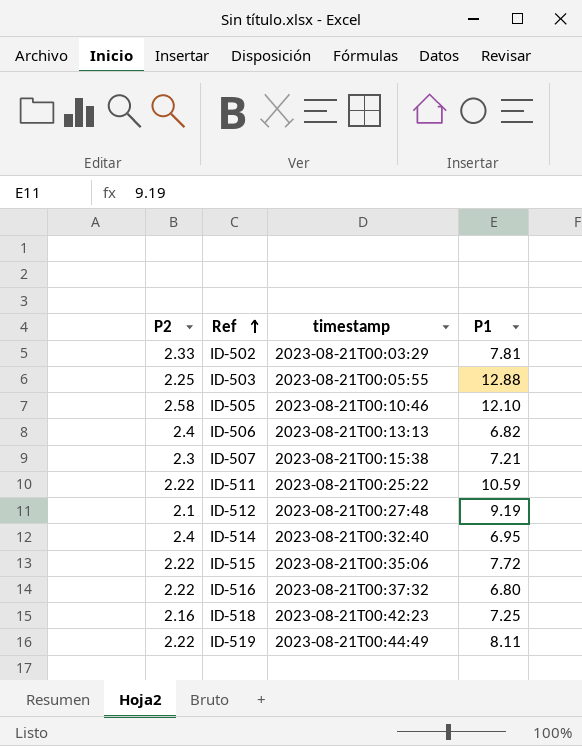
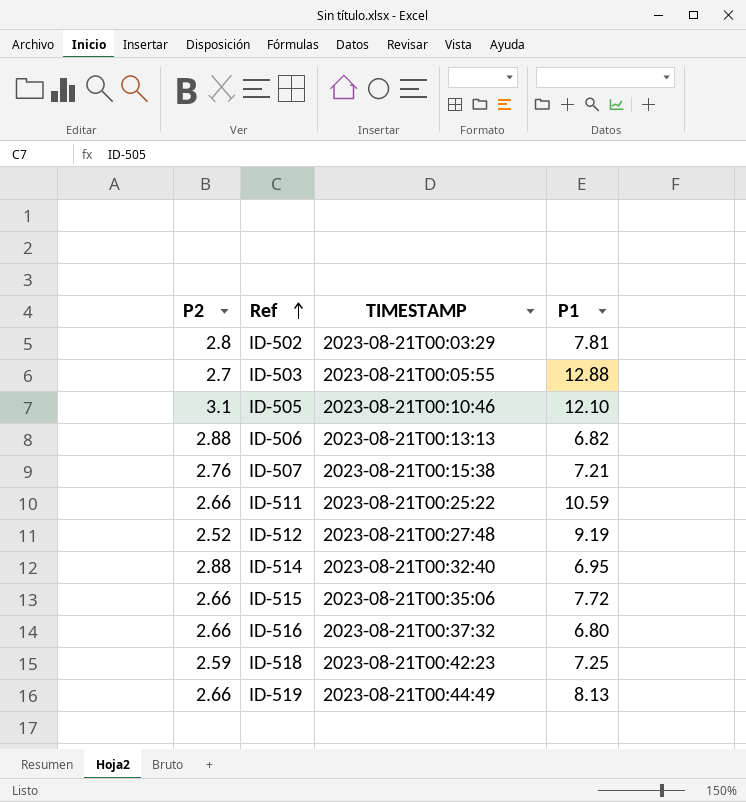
column name: timestamp -> TIMESTAMP
ID-502 | P2: 2.33 -> 2.8
ID-503 | P2: 2.25 -> 2.7
ID-505 | P2: 2.58 -> 3.1
ID-506 | P2: 2.4 -> 2.88
ID-507 | P2: 2.3 -> 2.76
ID-511 | P2: 2.22 -> 2.66
ID-512 | P2: 2.1 -> 2.52
ID-514 | P2: 2.4 -> 2.88
ID-515 | P2: 2.22 -> 2.66
ID-516 | P2: 2.22 -> 2.66
ID-518 | P2: 2.16 -> 2.59
ID-519 | P2: 2.22 -> 2.66
ID-519 | P1: 8.11 -> 8.13

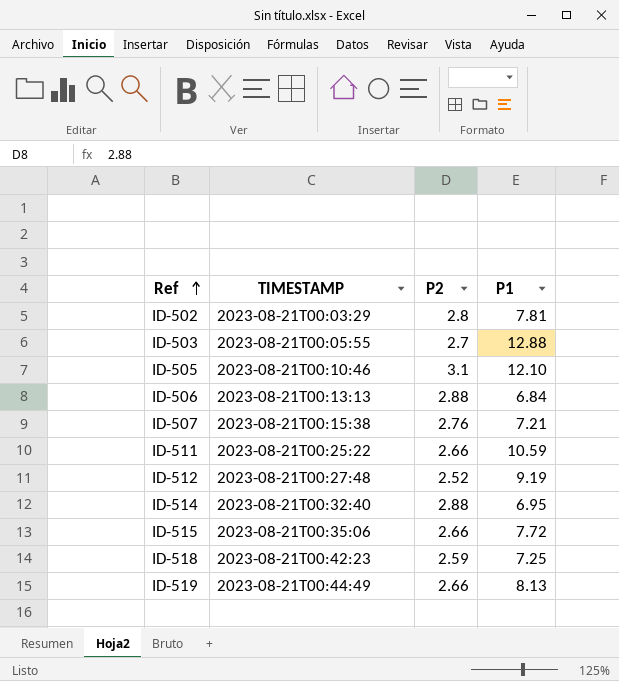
column P2 | position: 1 -> 3
row ID-516: 2.66 | 2023-08-21T00:37:32 | 6.80 -> none
ID-506 | P1: 6.82 -> 6.84

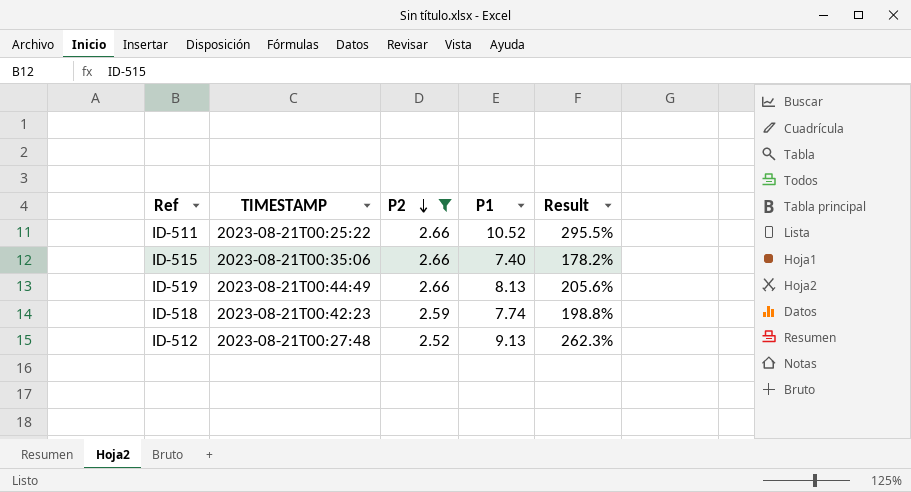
filter: none -> P2 <= 2.66
row order: Ref ascending -> P2 descending
column Result | formula: none -> ([P1] - [P2]) / [P2]
ID-511 | P1: 10.59 -> 10.52
ID-515 | P1: 7.72 -> 7.40
ID-518 | P1: 7.25 -> 7.74
ID-512 | P1: 9.19 -> 9.13

